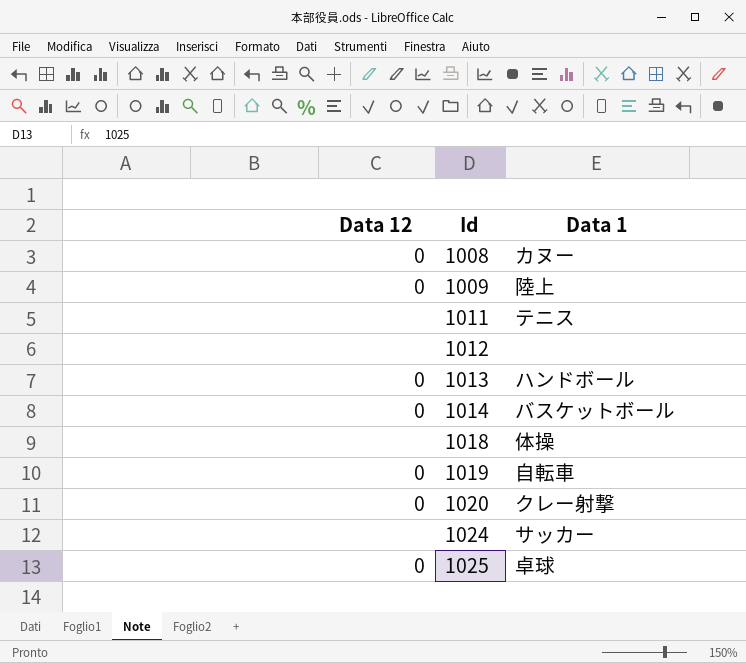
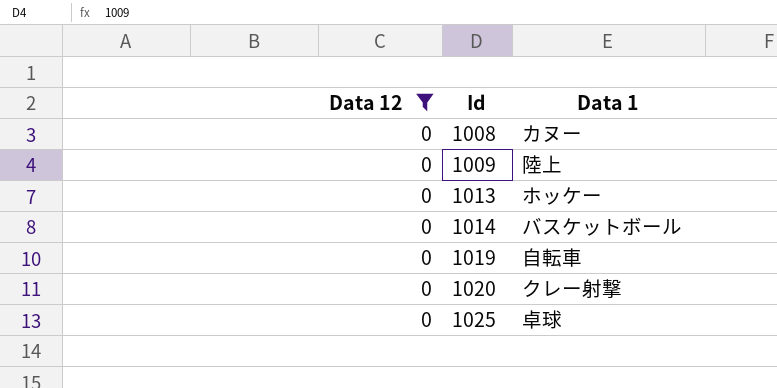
filter: none -> Data 12 = 0
1013 | Data 1: ハンドボール -> ホッケー

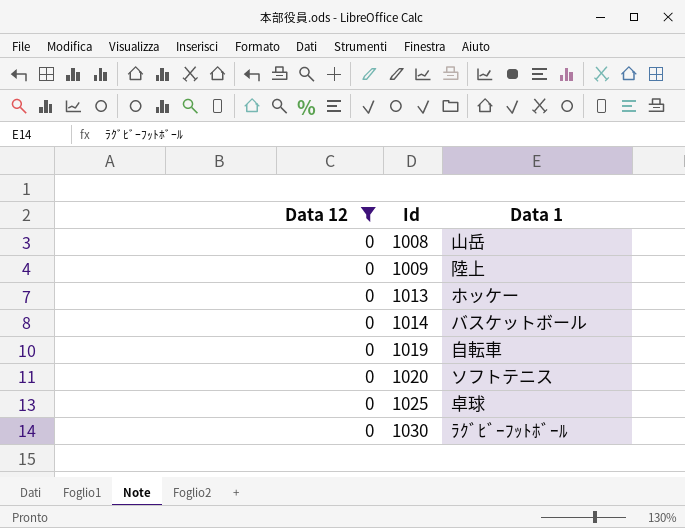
1008 | Data 1: カヌー -> 山岳
1020 | Data 1: クレー射撃 -> ソフトテニス
row 1030: none -> 0 | ﾗｸﾞﾋﾞｰﾌｯﾄﾎﾞｰﾙ

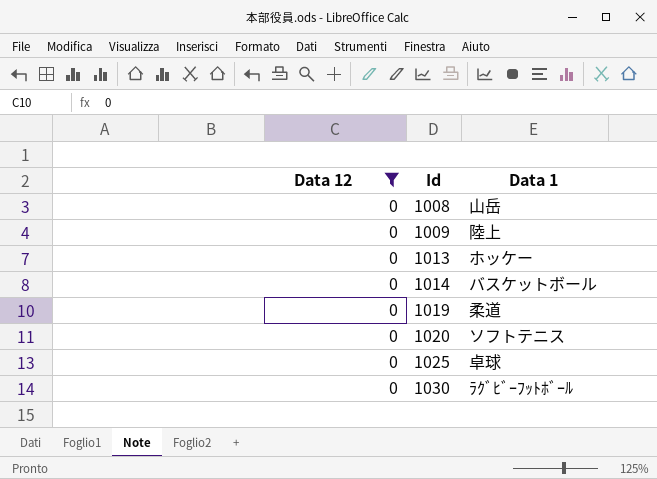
1019 | Data 1: 自転車 -> 柔道

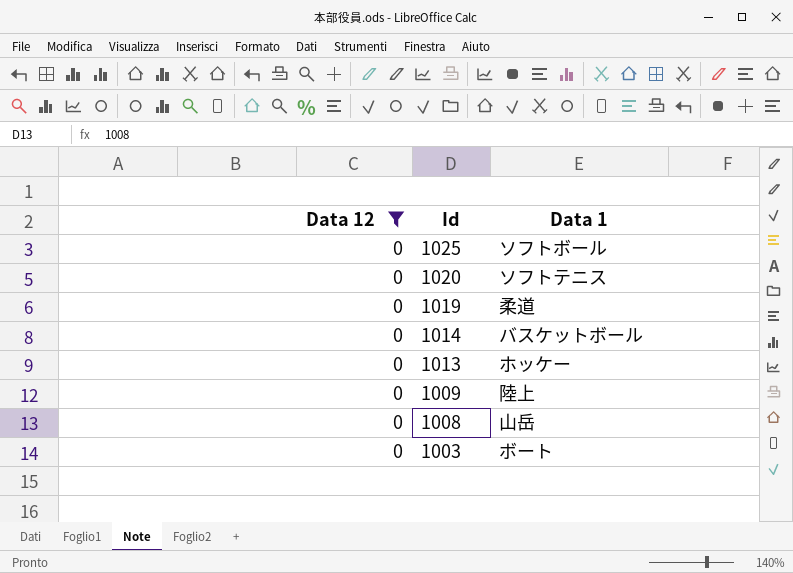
row order: Id ascending -> Id descending
row 1030: 0 | ﾗｸﾞﾋﾞｰﾌｯﾄﾎﾞｰﾙ -> none
1025 | Data 1: 卓球 -> ソフトボール
row 1003: none -> 0 | ボート

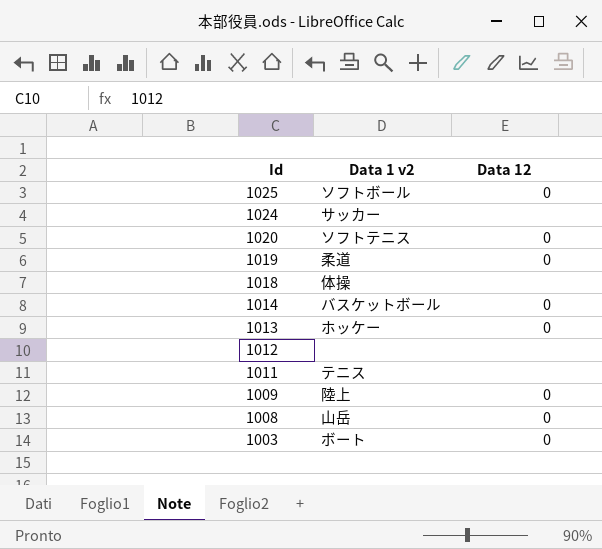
filter: Data 12 = 0 -> none
column name: Data 1 -> Data 1 v2
column Data 12 | position: 1 -> 3

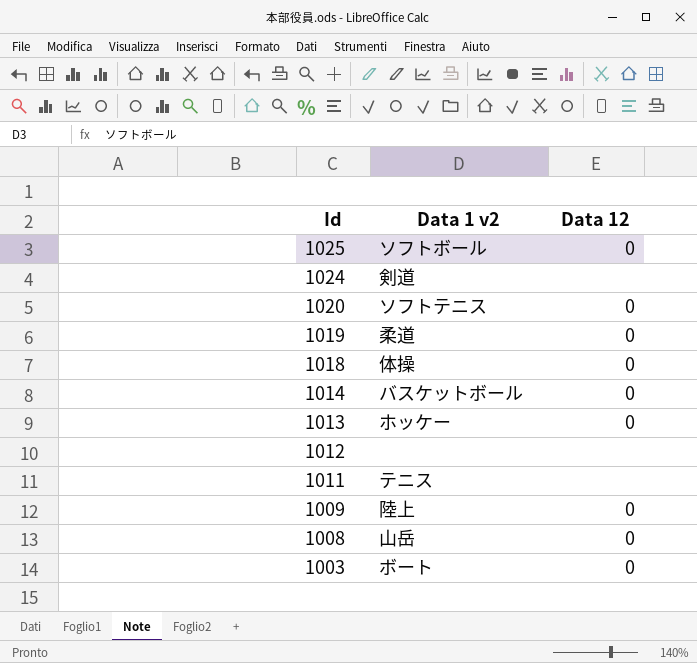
1024 | Data 1 v2: サッカー -> 剣道
1018 | Data 12: none -> 0

